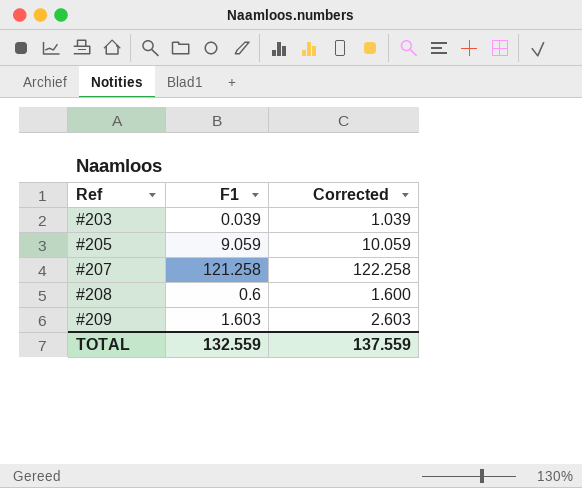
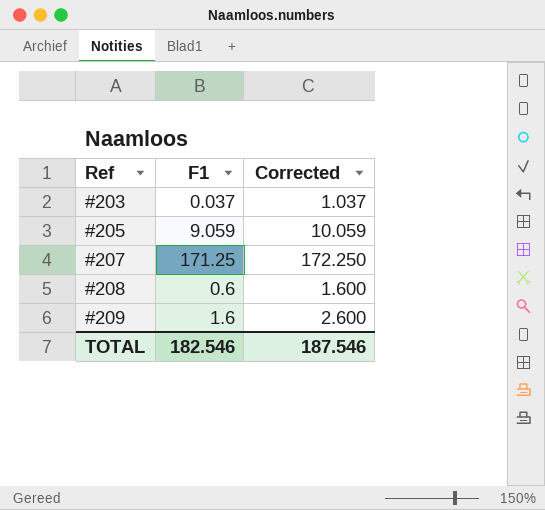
#203 | F1: 0.039 -> 0.037
#203 | Corrected: 1.039 -> 1.037
#207 | F1: 121.258 -> 171.25
#207 | Corrected: 122.258 -> 172.250
#209 | F1: 1.603 -> 1.6
#209 | Corrected: 2.603 -> 2.600
TOTAL | F1: 132.559 -> 182.546
TOTAL | Corrected: 137.559 -> 187.546

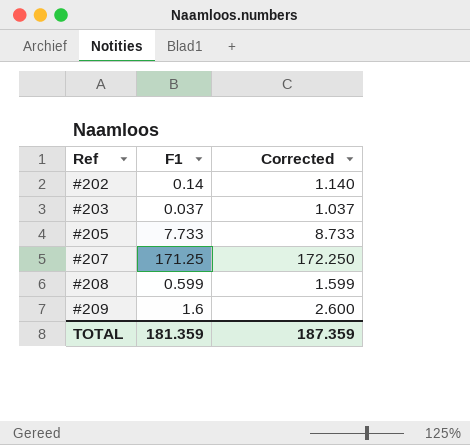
row #202: none -> 0.14 | 1.140
#205 | F1: 9.059 -> 7.733
#205 | Corrected: 10.059 -> 8.733
#208 | F1: 0.6 -> 0.599
#208 | Corrected: 1.600 -> 1.599
TOTAL | F1: 182.546 -> 181.359
TOTAL | Corrected: 187.546 -> 187.359

